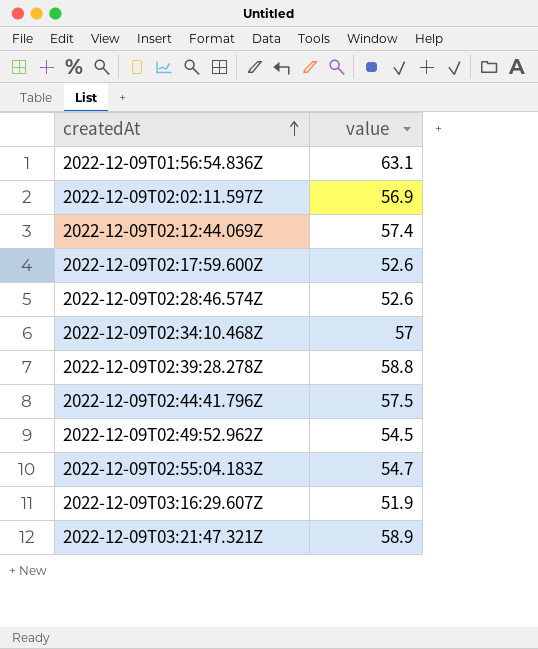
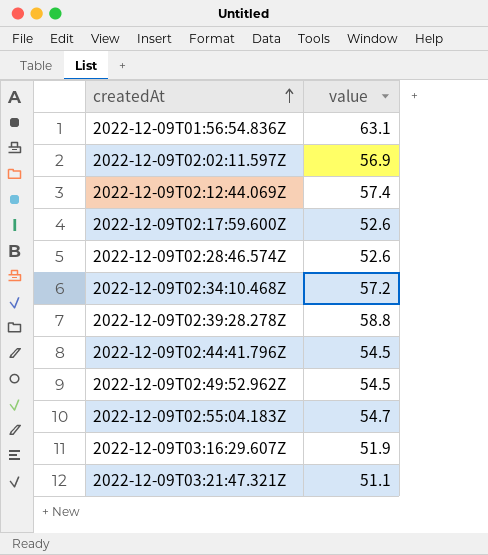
2022-12-09T02:34:10.468Z | value: 57 -> 57.2
2022-12-09T02:44:41.796Z | value: 57.5 -> 54.5
2022-12-09T03:21:47.321Z | value: 58.9 -> 51.1

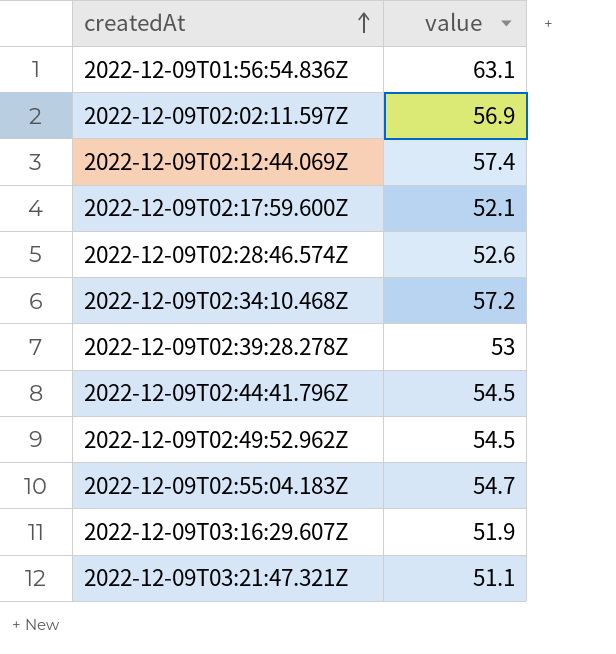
2022-12-09T02:17:59.600Z | value: 52.6 -> 52.1
2022-12-09T02:39:28.278Z | value: 58.8 -> 53

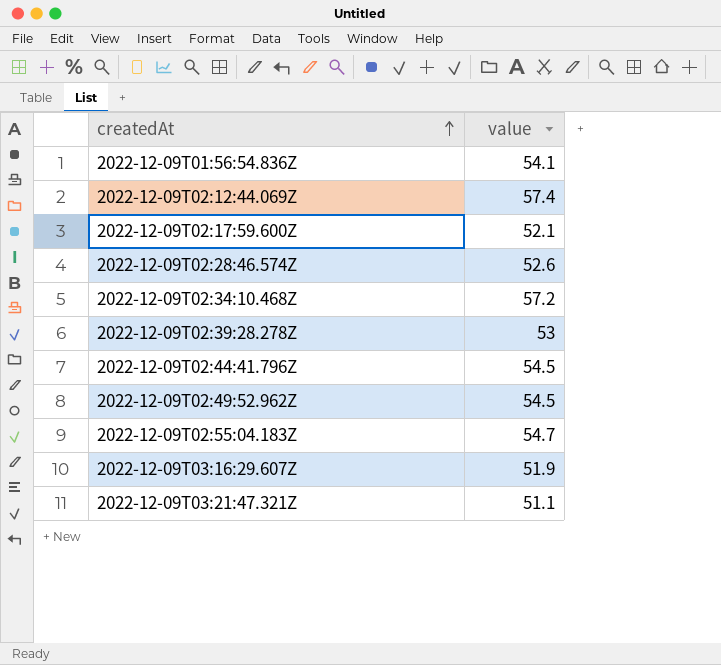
row 2022-12-09T02:02:11.597Z: 56.9 -> none
2022-12-09T01:56:54.836Z | value: 63.1 -> 54.1

